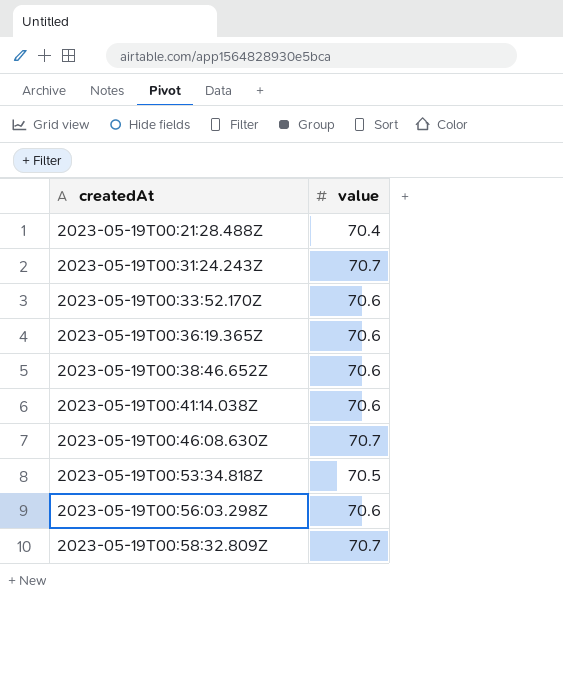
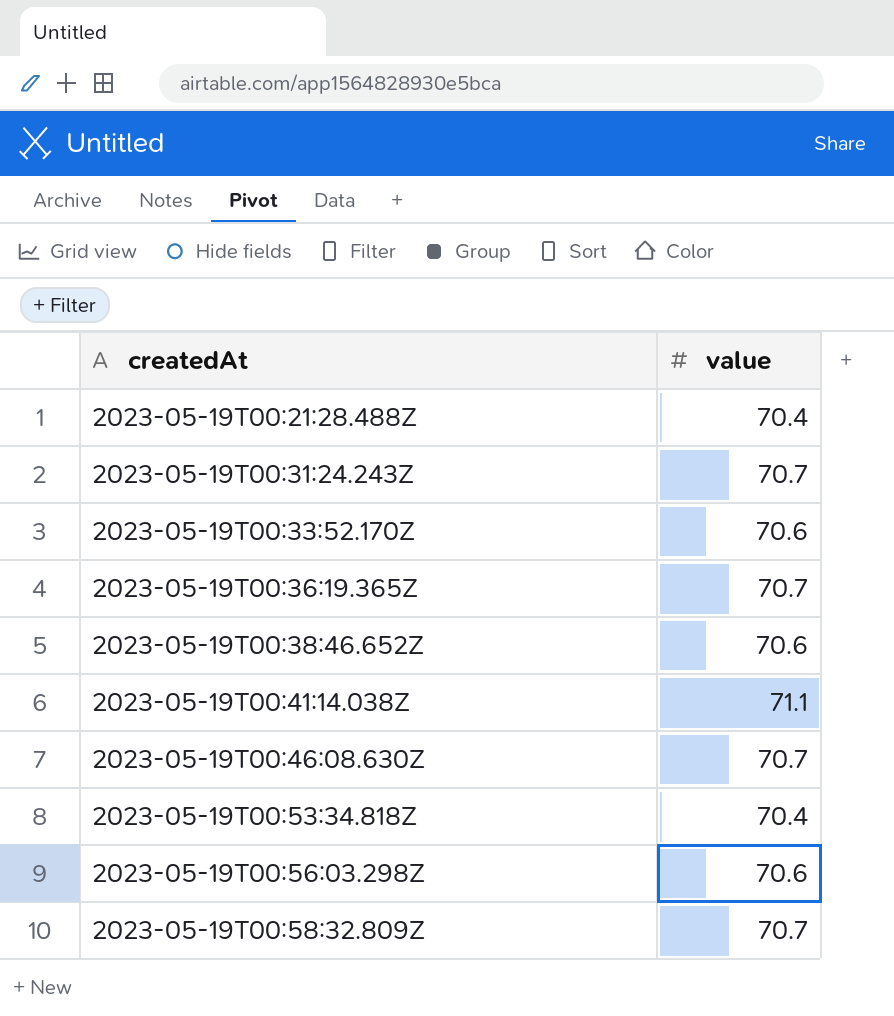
2023-05-19T00:36:19.365Z | value: 70.6 -> 70.7
2023-05-19T00:41:14.038Z | value: 70.6 -> 71.1
2023-05-19T00:53:34.818Z | value: 70.5 -> 70.4

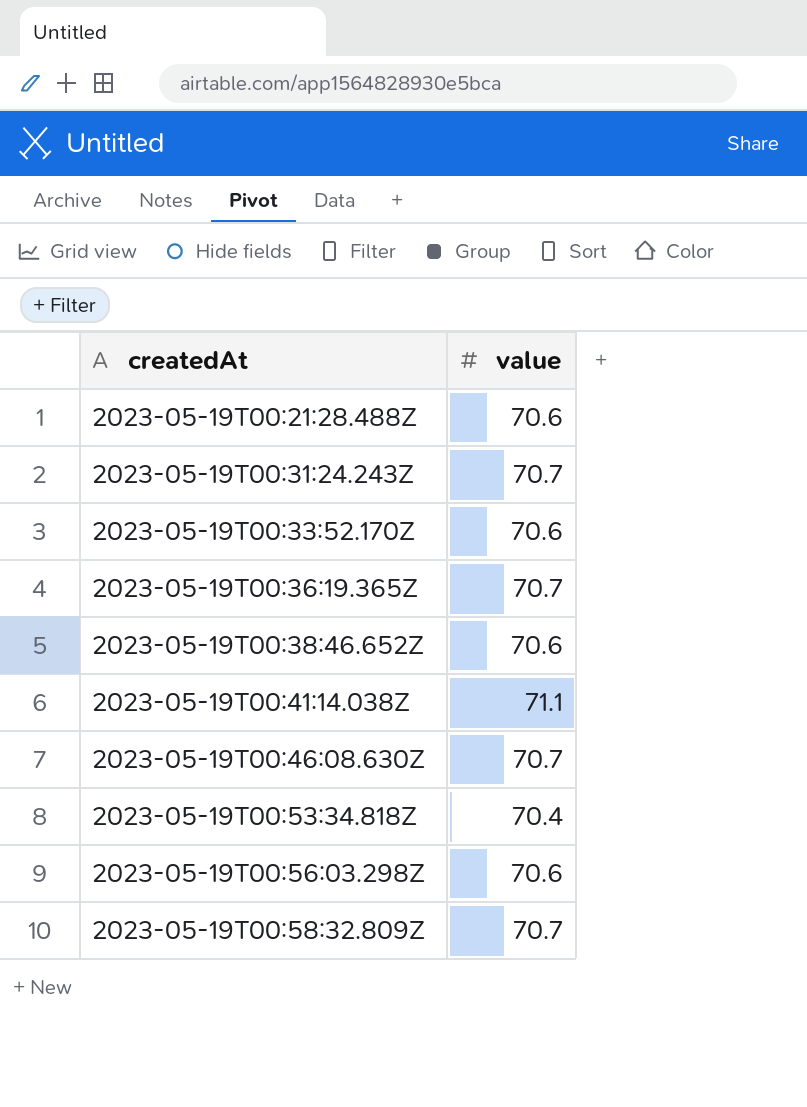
2023-05-19T00:21:28.488Z | value: 70.4 -> 70.6

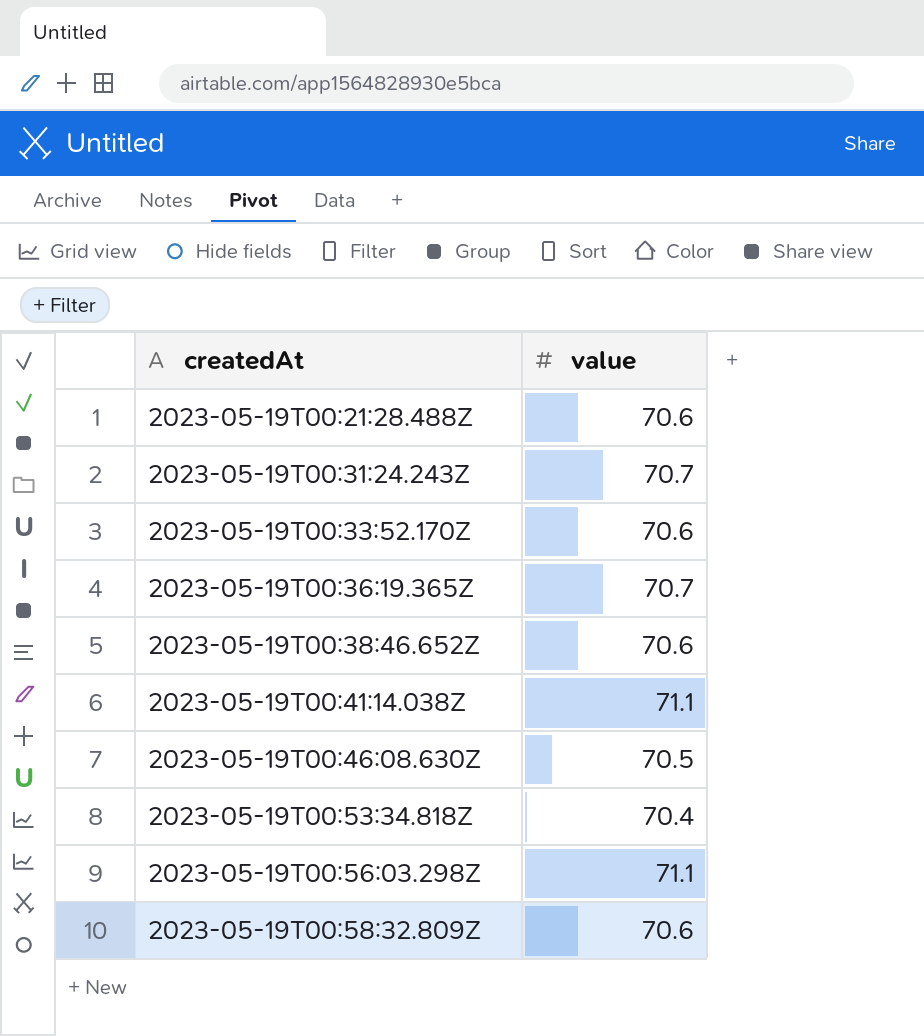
2023-05-19T00:46:08.630Z | value: 70.7 -> 70.5
2023-05-19T00:56:03.298Z | value: 70.6 -> 71.1
2023-05-19T00:58:32.809Z | value: 70.7 -> 70.6

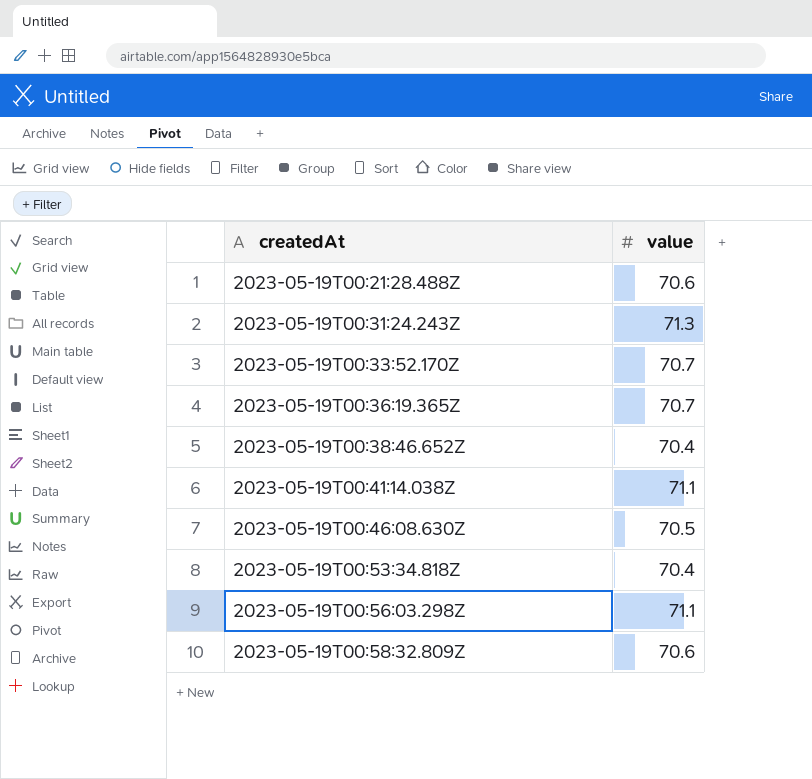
2023-05-19T00:31:24.243Z | value: 70.7 -> 71.3
2023-05-19T00:33:52.170Z | value: 70.6 -> 70.7
2023-05-19T00:38:46.652Z | value: 70.6 -> 70.4

